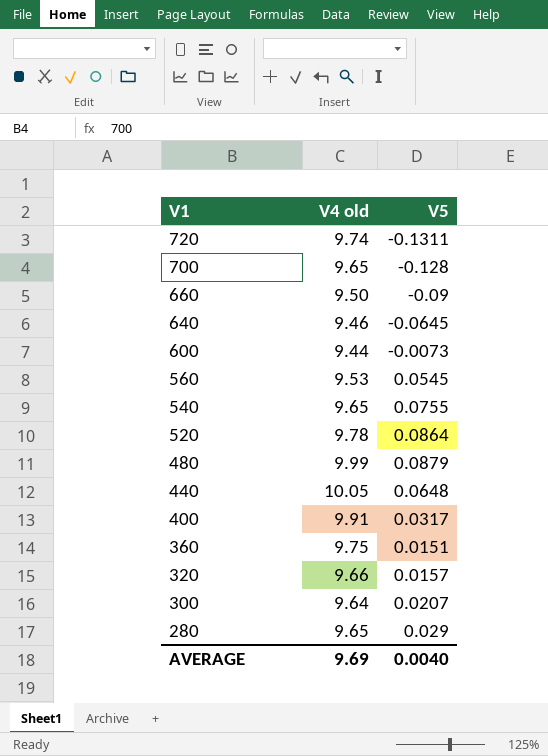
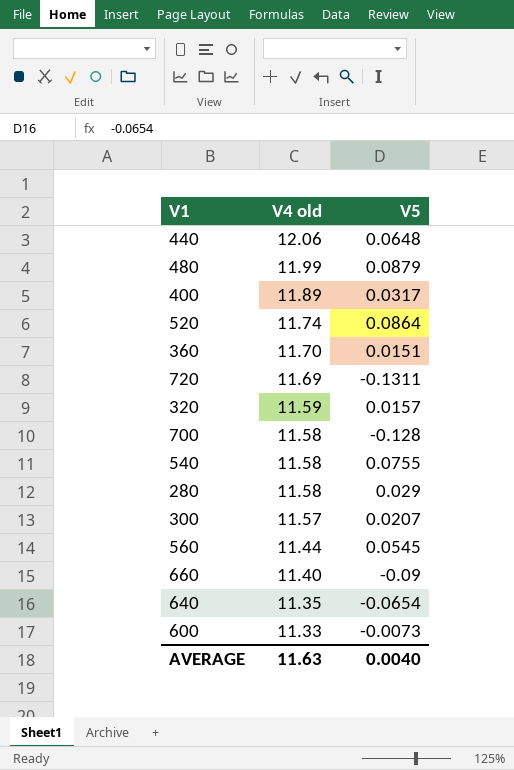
row order: V1 descending -> V4 old descending
440 | V4 old: 10.05 -> 12.06
480 | V4 old: 9.99 -> 11.99
400 | V4 old: 9.91 -> 11.89
520 | V4 old: 9.78 -> 11.74
360 | V4 old: 9.75 -> 11.70
720 | V4 old: 9.74 -> 11.69
320 | V4 old: 9.66 -> 11.59
700 | V4 old: 9.65 -> 11.58
540 | V4 old: 9.65 -> 11.58
280 | V4 old: 9.65 -> 11.58
300 | V4 old: 9.64 -> 11.57
560 | V4 old: 9.53 -> 11.44
660 | V4 old: 9.50 -> 11.40
640 | V4 old: 9.46 -> 11.35
640 | V5: -0.0645 -> -0.0654
600 | V4 old: 9.44 -> 11.33
AVERAGE | V4 old: 9.69 -> 11.63

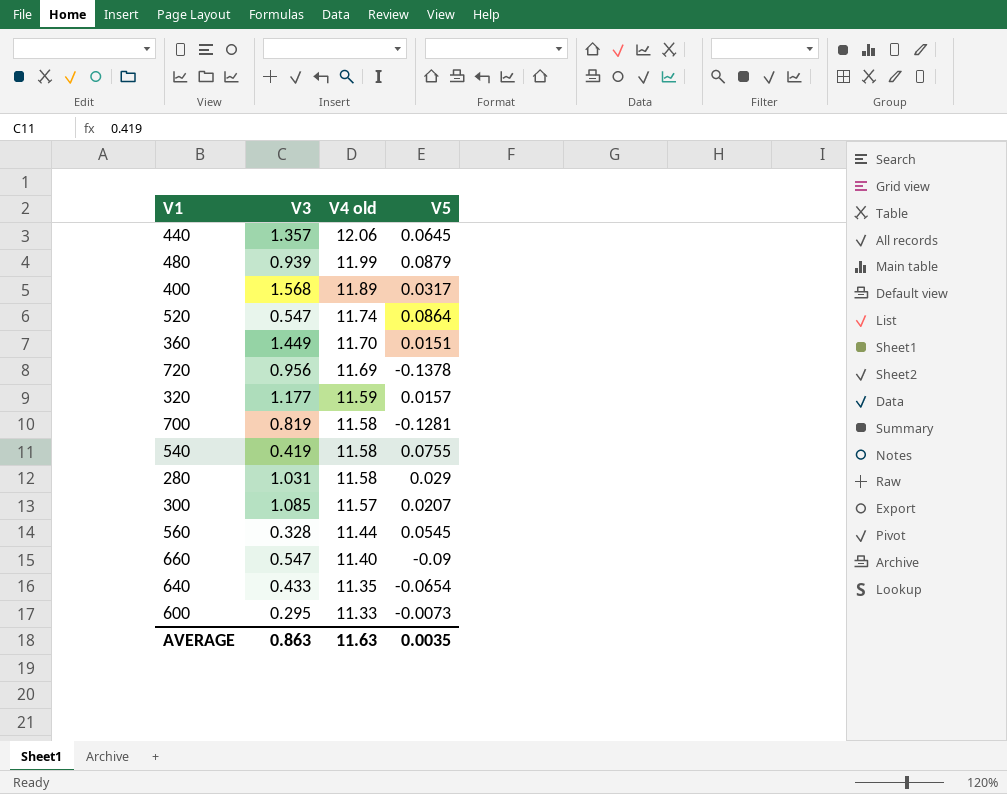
column V3 | position: none -> 2
440 | V5: 0.0648 -> 0.0645
720 | V5: -0.1311 -> -0.1378
700 | V5: -0.128 -> -0.1281
AVERAGE | V5: 0.0040 -> 0.0035

